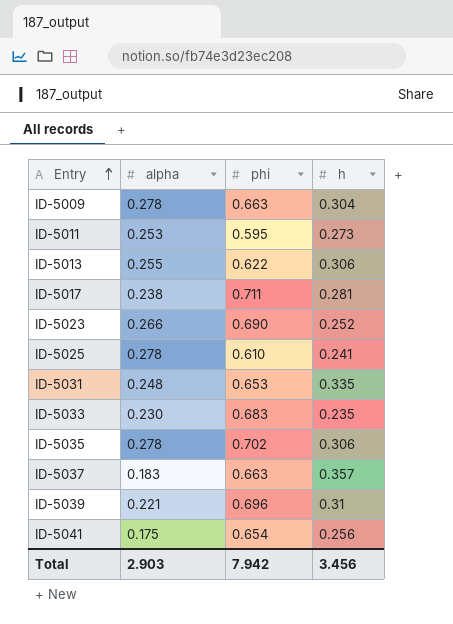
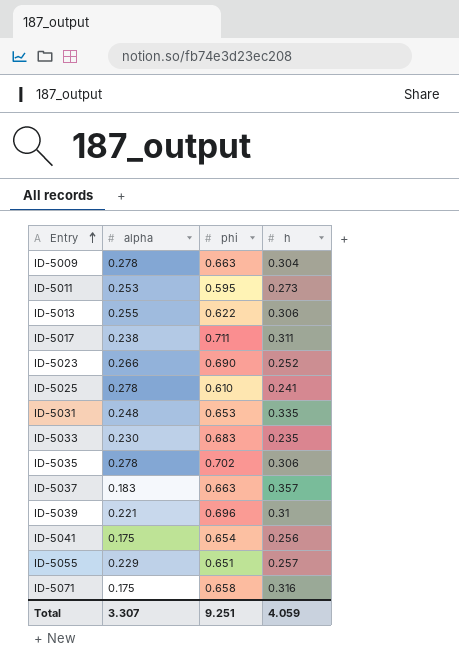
ID-5017 | h: 0.281 -> 0.311
row ID-5055: none -> 0.229 | 0.651 | 0.257
row ID-5071: none -> 0.175 | 0.658 | 0.316
Total | alpha: 2.903 -> 3.307
Total | phi: 7.942 -> 9.251
Total | h: 3.456 -> 4.059

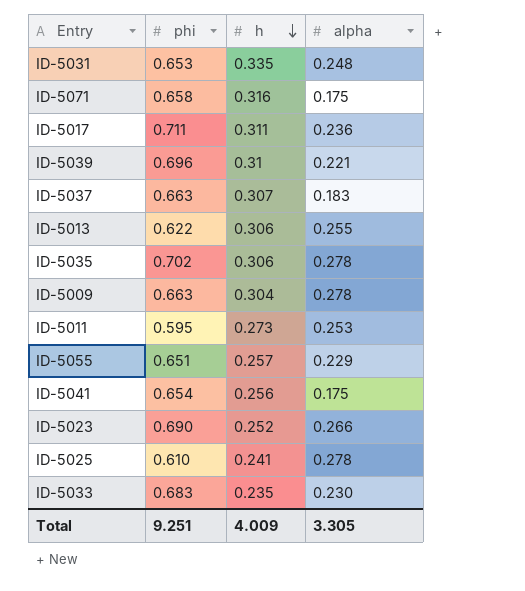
row order: Entry ascending -> h descending
column alpha | position: 2 -> 4
ID-5017 | alpha: 0.238 -> 0.236
ID-5037 | h: 0.357 -> 0.307
Total | h: 4.059 -> 4.009
Total | alpha: 3.307 -> 3.305

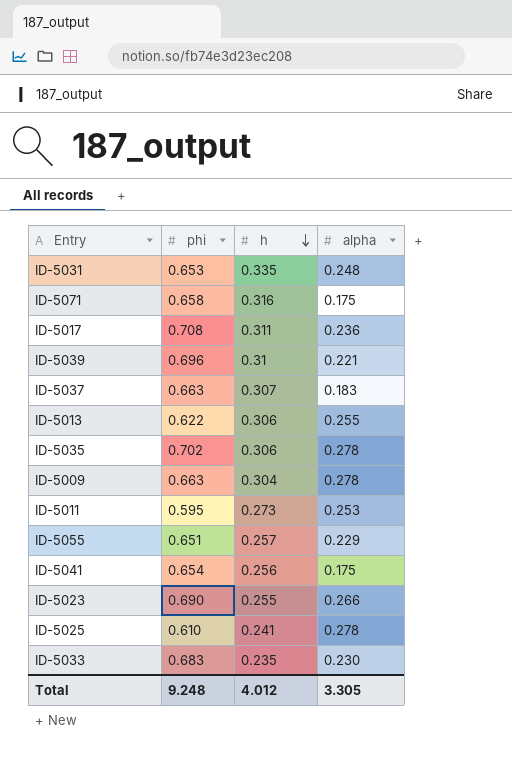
ID-5017 | phi: 0.711 -> 0.708
ID-5023 | h: 0.252 -> 0.255
Total | phi: 9.251 -> 9.248
Total | h: 4.009 -> 4.012

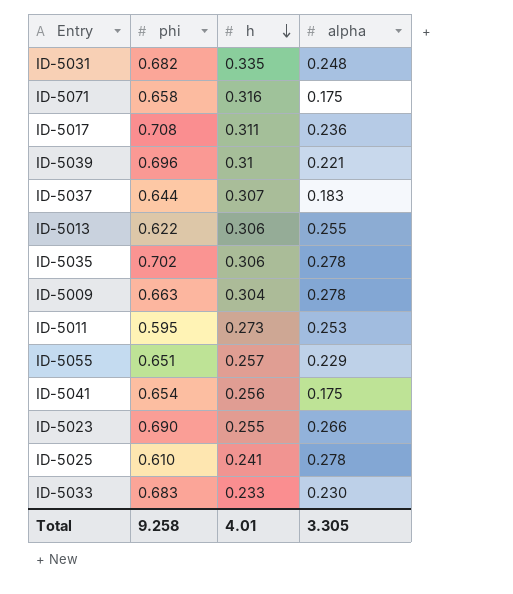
ID-5031 | phi: 0.653 -> 0.682
ID-5037 | phi: 0.663 -> 0.644
ID-5033 | h: 0.235 -> 0.233
Total | phi: 9.248 -> 9.258
Total | h: 4.012 -> 4.01

